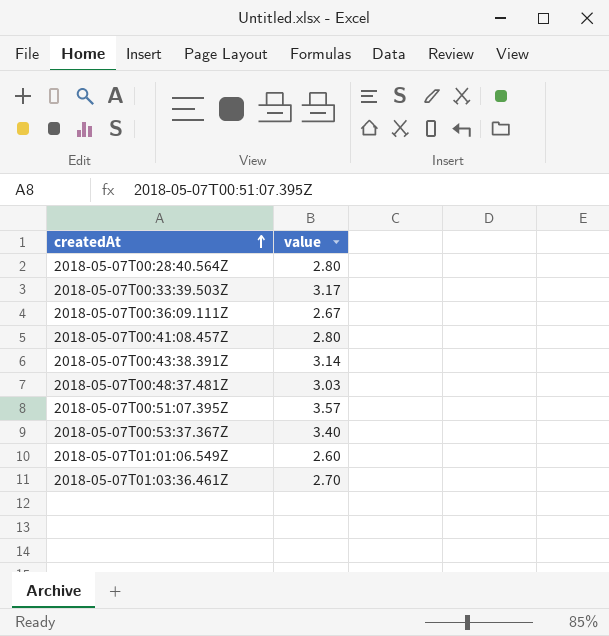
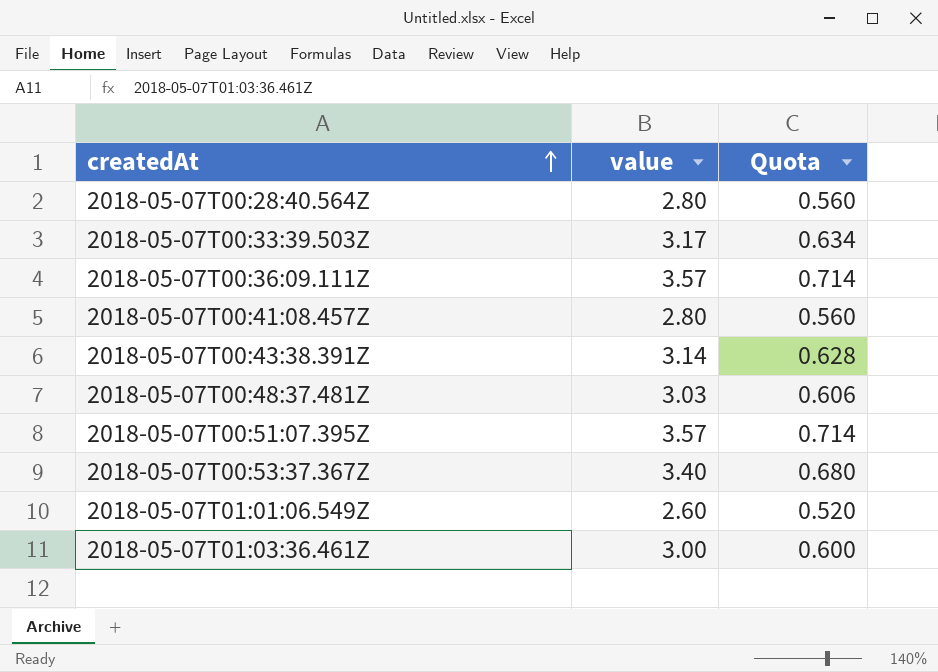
column Quota | formula: none -> [value] * 0.2
2018-05-07T00:36:09.111Z | value: 2.67 -> 3.57
2018-05-07T01:03:36.461Z | value: 2.70 -> 3.00

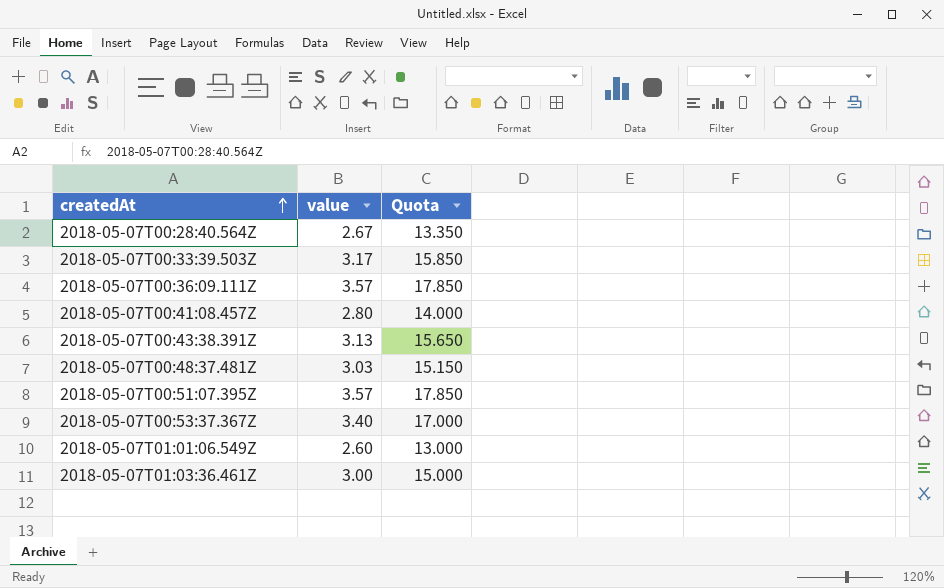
column Quota | formula: [value] * 0.2 -> [value] * 5
2018-05-07T00:28:40.564Z | value: 2.80 -> 2.67
2018-05-07T00:43:38.391Z | value: 3.14 -> 3.13

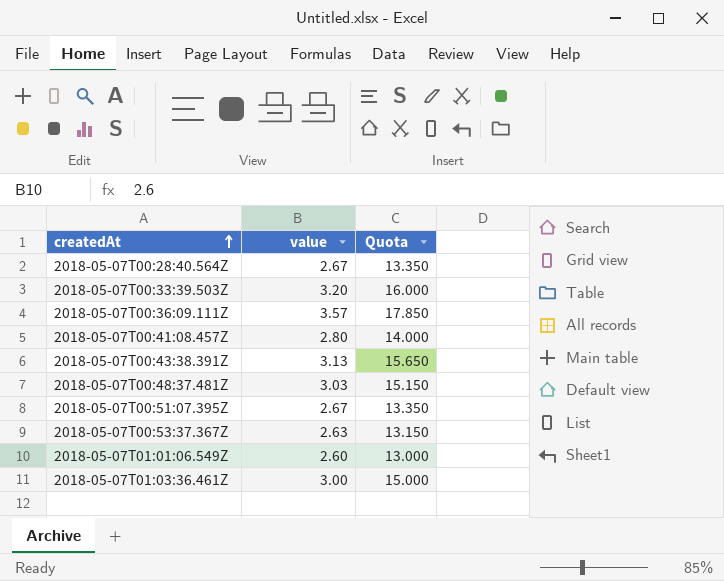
2018-05-07T00:33:39.503Z | value: 3.17 -> 3.20
2018-05-07T00:33:39.503Z | Quota: 15.850 -> 16.000
2018-05-07T00:51:07.395Z | value: 3.57 -> 2.67
2018-05-07T00:51:07.395Z | Quota: 17.850 -> 13.350
2018-05-07T00:53:37.367Z | value: 3.40 -> 2.63
2018-05-07T00:53:37.367Z | Quota: 17.000 -> 13.150

